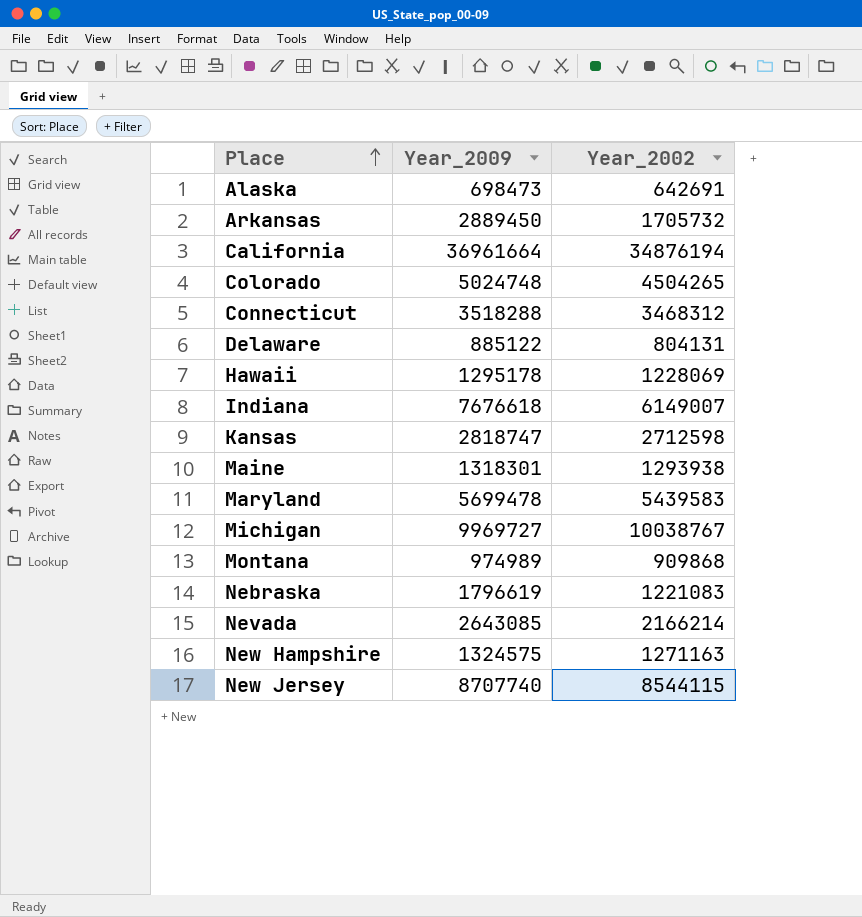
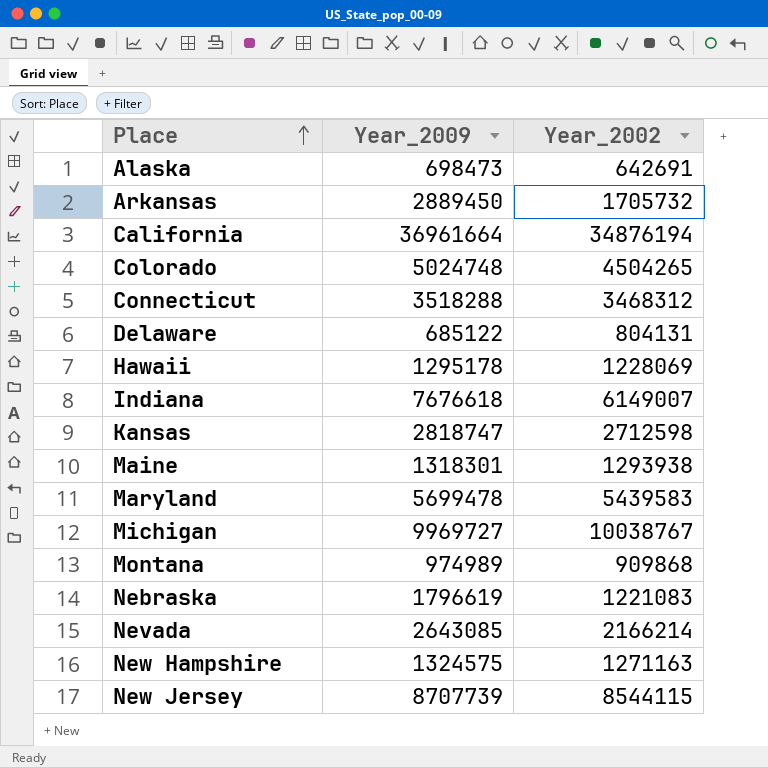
Delaware | Year_2009: 885122 -> 685122
New Jersey | Year_2009: 8707740 -> 8707739

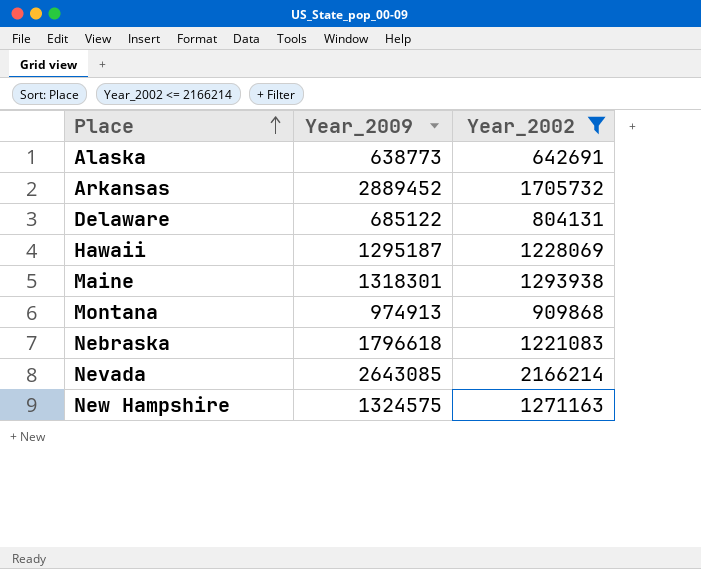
filter: none -> Year_2002 <= 2166214
Alaska | Year_2009: 698473 -> 638773
Arkansas | Year_2009: 2889450 -> 2889452
Hawaii | Year_2009: 1295178 -> 1295187
Montana | Year_2009: 974989 -> 974913
Nebraska | Year_2009: 1796619 -> 1796618

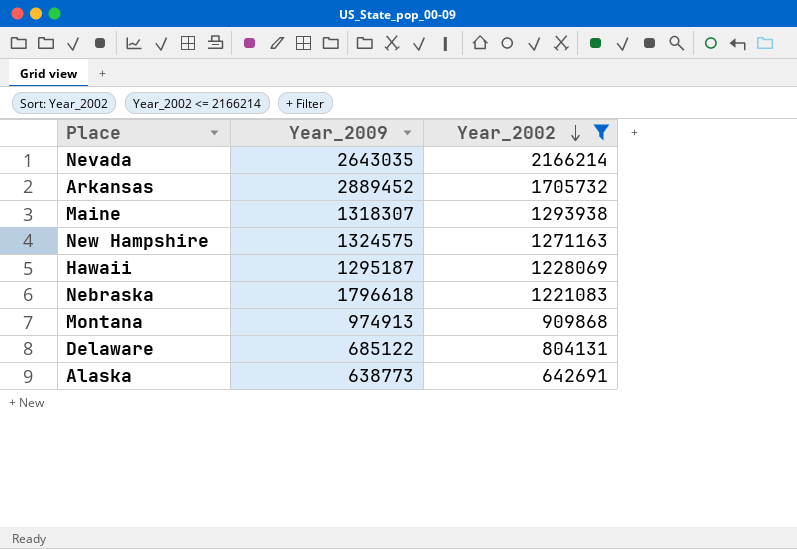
row order: Place ascending -> Year_2002 descending
Nevada | Year_2009: 2643085 -> 2643035
Maine | Year_2009: 1318301 -> 1318307

